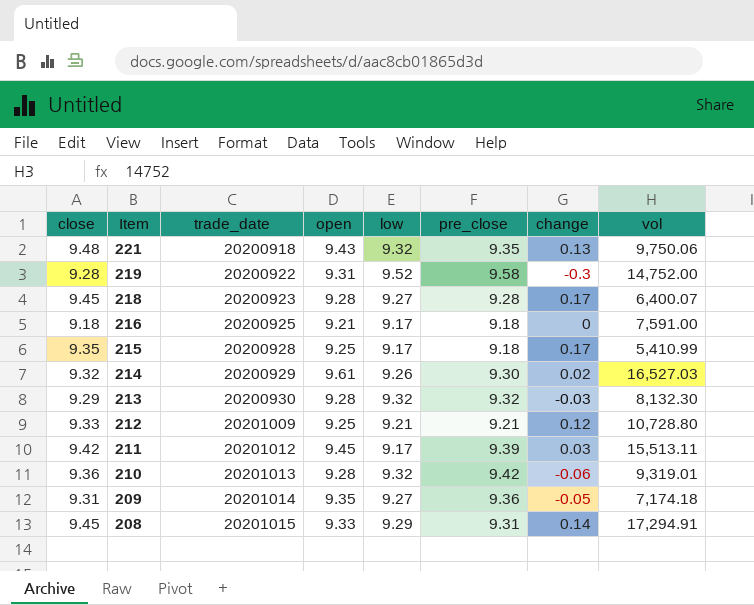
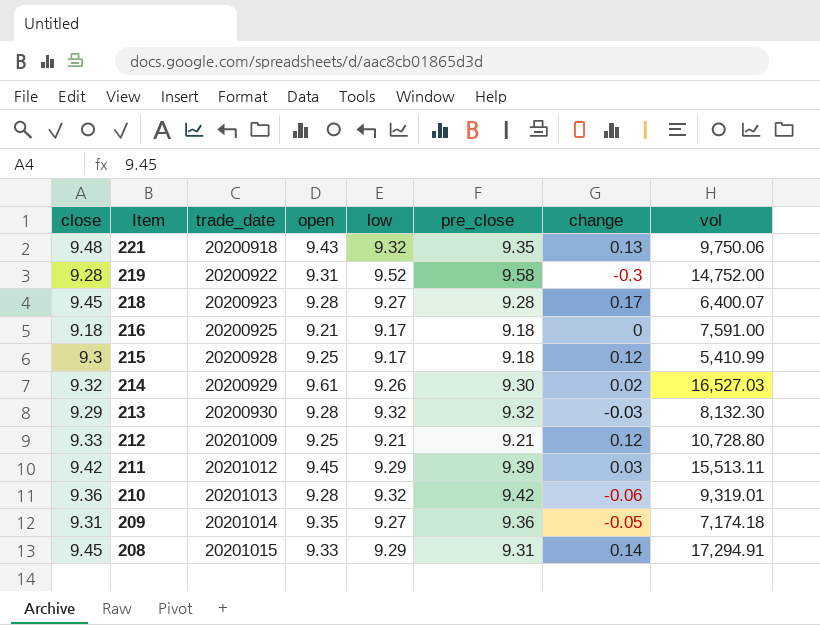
215 | close: 9.35 -> 9.3
215 | change: 0.17 -> 0.12
211 | low: 9.17 -> 9.29

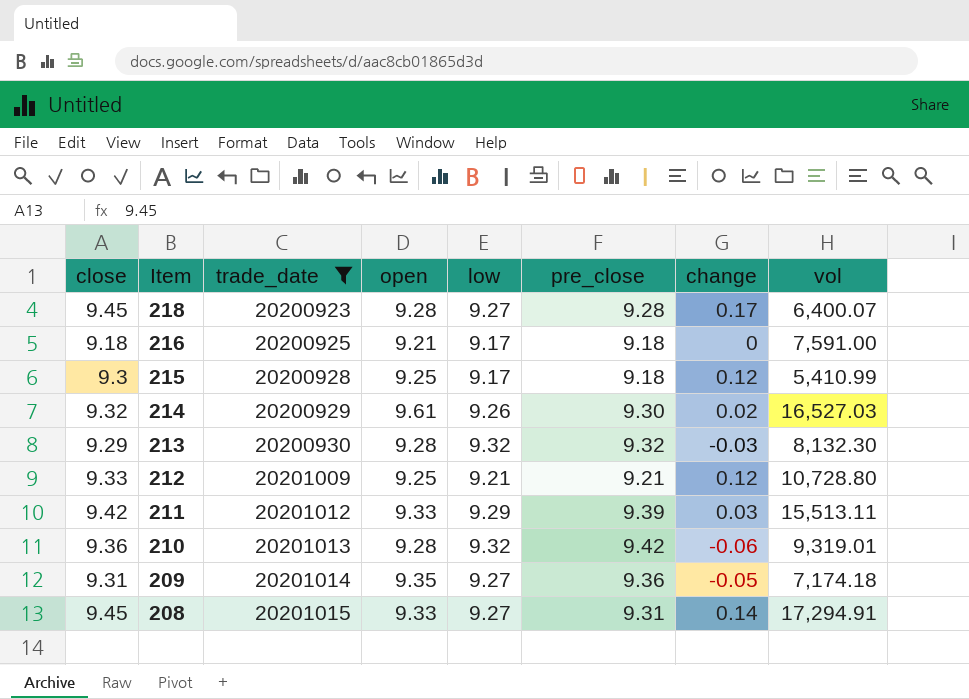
filter: none -> trade_date >= 20200923
211 | open: 9.45 -> 9.33
208 | low: 9.29 -> 9.27

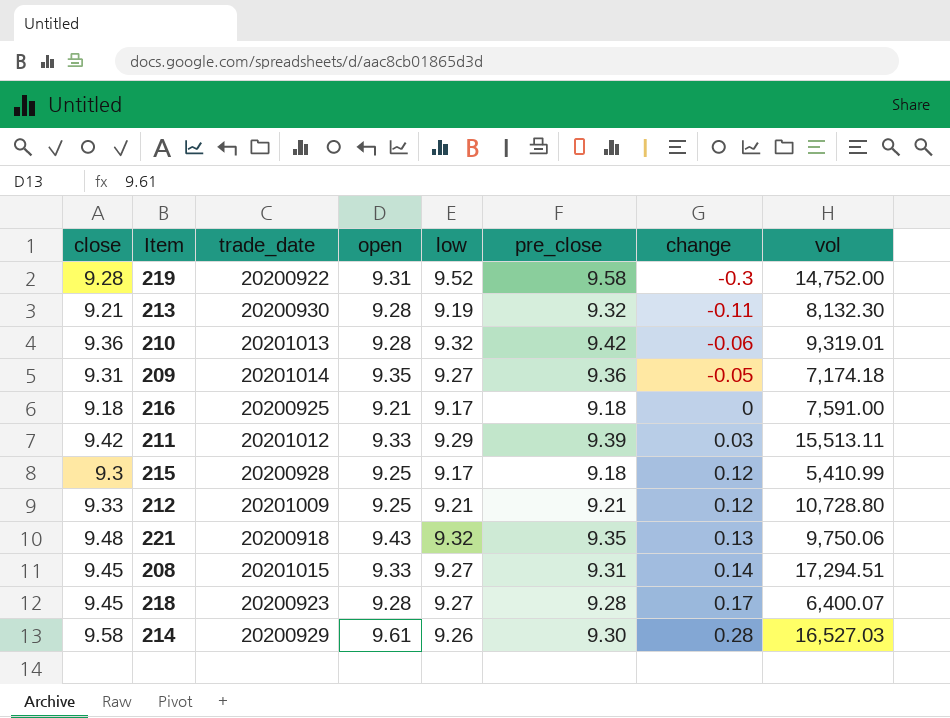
filter: trade_date >= 20200923 -> none
row order: Item descending -> change ascending
213 | close: 9.29 -> 9.21
213 | low: 9.32 -> 9.19
213 | change: -0.03 -> -0.11
208 | vol: 17,294.91 -> 17,294.51
214 | close: 9.32 -> 9.58
214 | change: 0.02 -> 0.28

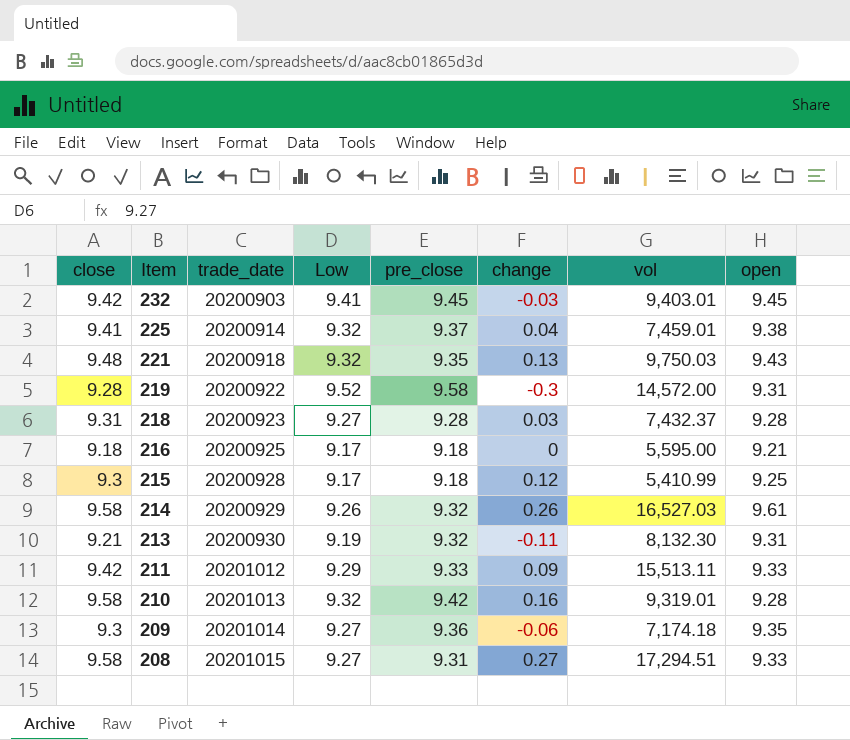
row order: change ascending -> Item descending
column name: low -> Low
column open | position: 4 -> 8
row 212: 9.33 | 20201009 | 9.25 | 9.21 | 9.21 | 0.12 | 10,728.80 -> none
row 232: none -> 9.42 | 20200903 | 9.41 | 9.45 | -0.03 | 9,403.01 | 9.45
row 225: none -> 9.41 | 20200914 | 9.32 | 9.37 | 0.04 | 7,459.01 | 9.38
221 | vol: 9,750.06 -> 9,750.03
219 | vol: 14,752.00 -> 14,572.00
218 | close: 9.45 -> 9.31
218 | change: 0.17 -> 0.03
218 | vol: 6,400.07 -> 7,432.37
216 | vol: 7,591.00 -> 5,595.00
214 | pre_close: 9.30 -> 9.32
214 | change: 0.28 -> 0.26
213 | open: 9.28 -> 9.31
211 | pre_close: 9.39 -> 9.33
211 | change: 0.03 -> 0.09
210 | close: 9.36 -> 9.58
210 | change: -0.06 -> 0.16
209 | close: 9.31 -> 9.3
209 | change: -0.05 -> -0.06
208 | close: 9.45 -> 9.58
208 | change: 0.14 -> 0.27

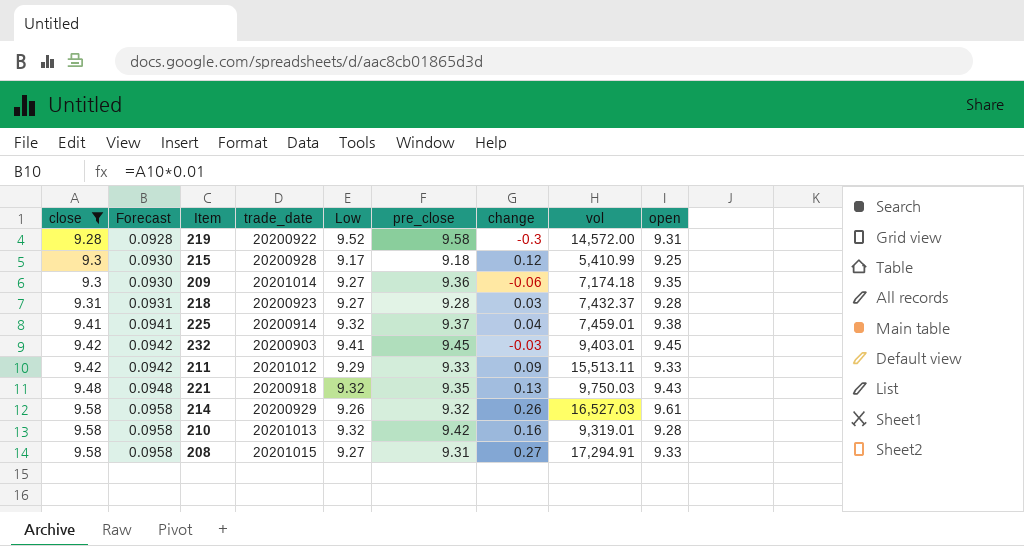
filter: none -> close >= 9.28
row order: Item descending -> close ascending
column Forecast | formula: none -> [close] * 0.01
208 | vol: 17,294.51 -> 17,294.91

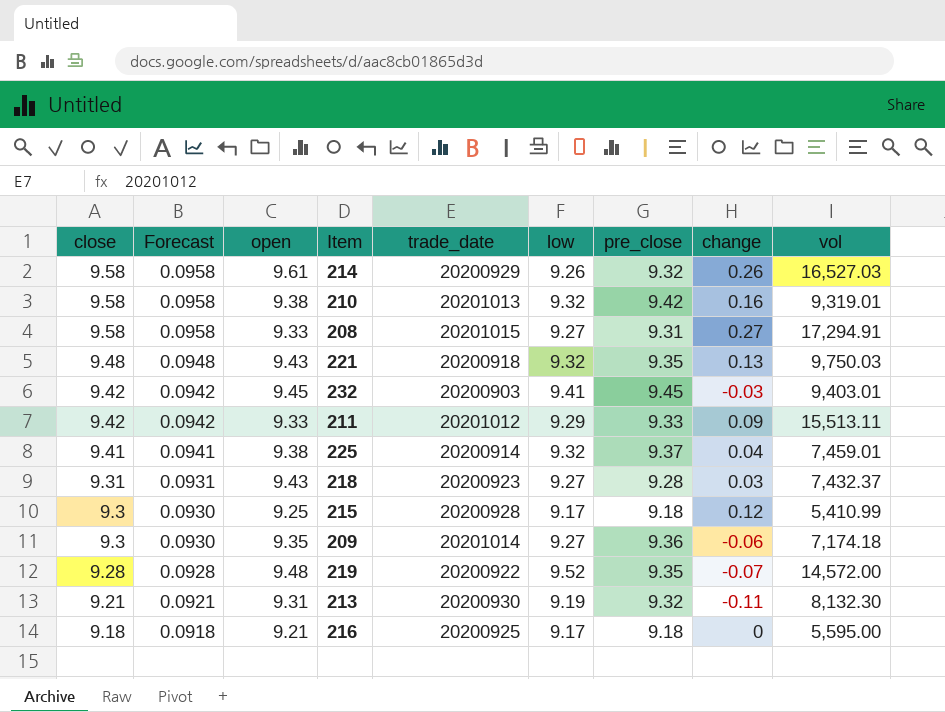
filter: close >= 9.28 -> none
row order: close ascending -> close descending
column open | position: 9 -> 3
column name: Low -> low
210 | open: 9.28 -> 9.38
218 | open: 9.28 -> 9.43
219 | open: 9.31 -> 9.48
219 | pre_close: 9.58 -> 9.35
219 | change: -0.3 -> -0.07

